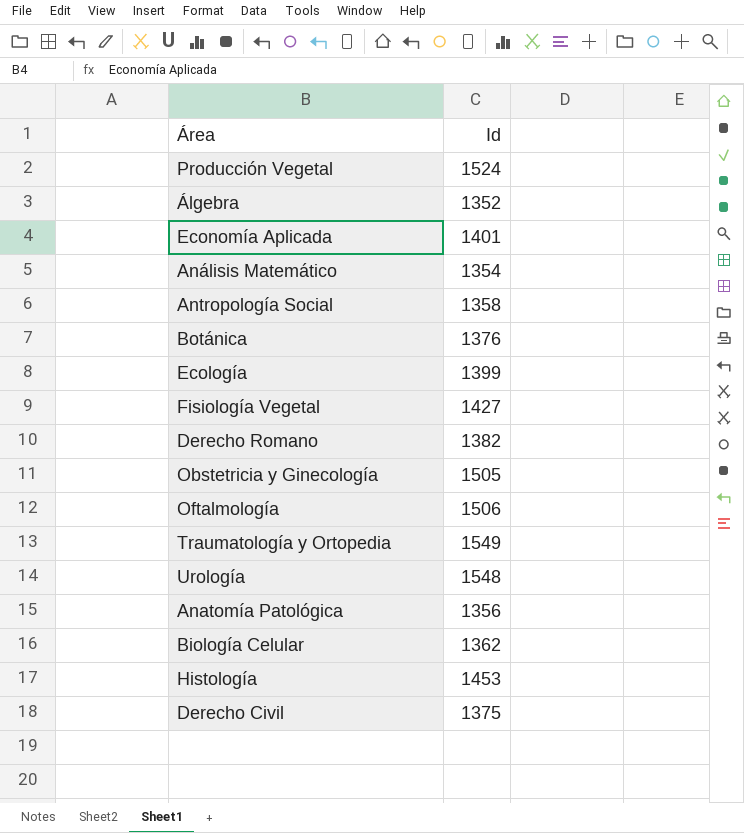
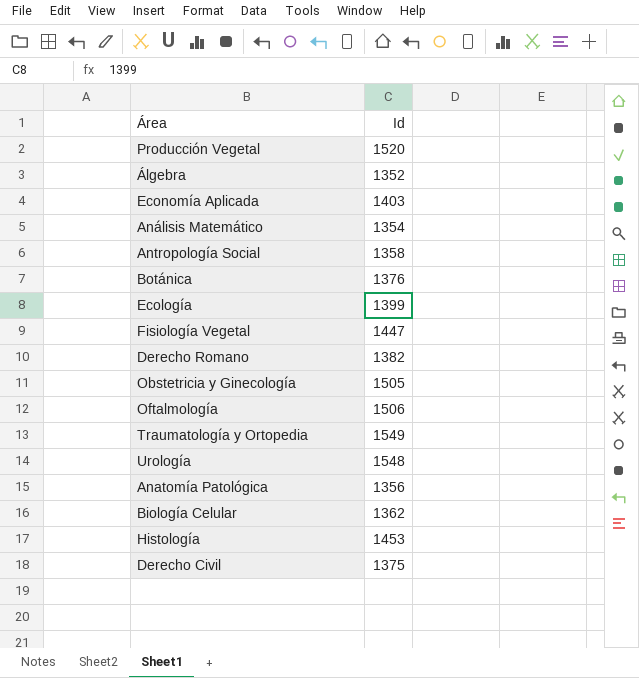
Producción Vegetal | Id: 1524 -> 1520
Economía Aplicada | Id: 1401 -> 1403
Fisiología Vegetal | Id: 1427 -> 1447

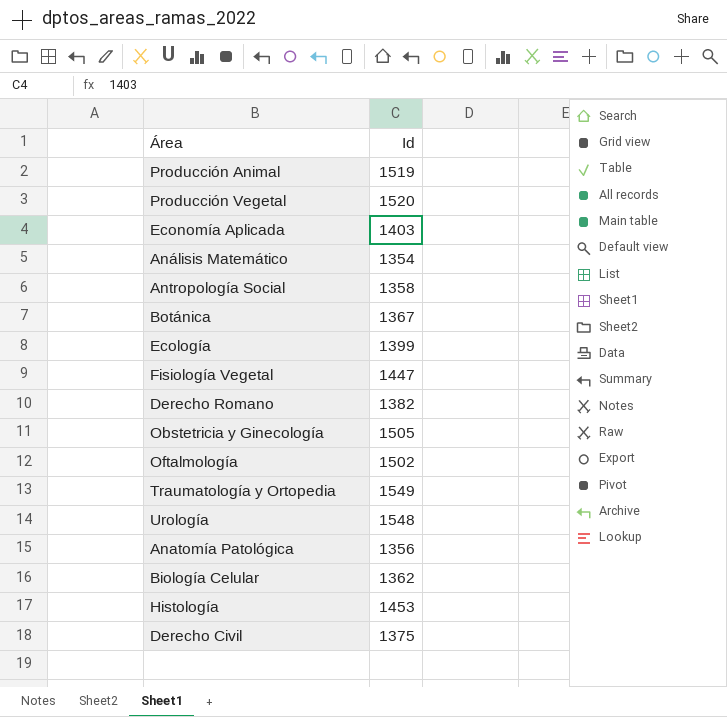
row Álgebra: 1352 -> none
row Producción Animal: none -> 1519
Botánica | Id: 1376 -> 1367
Oftalmología | Id: 1506 -> 1502

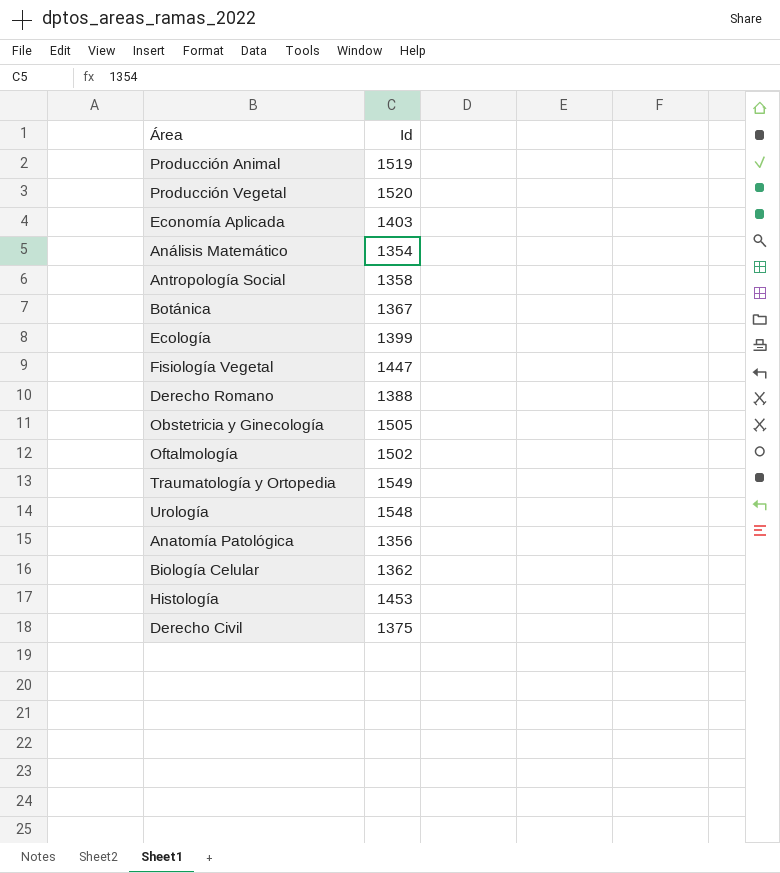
Derecho Romano | Id: 1382 -> 1388

